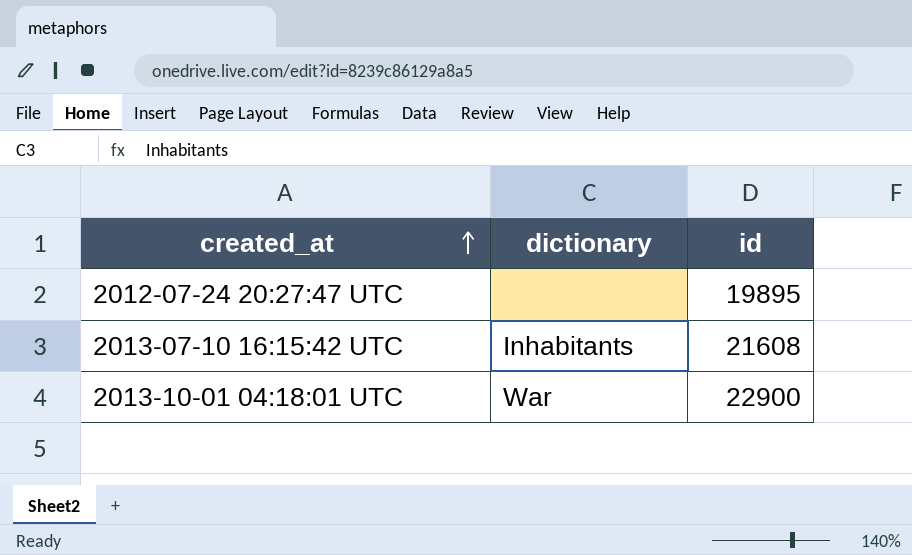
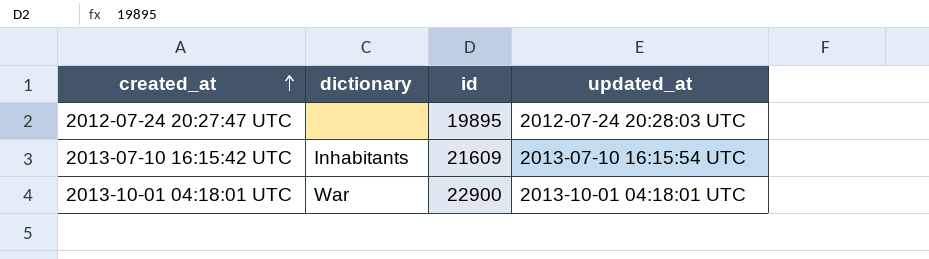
column updated_at | position: none -> 4
2013-07-10 16:15:42 UTC | id: 21608 -> 21609

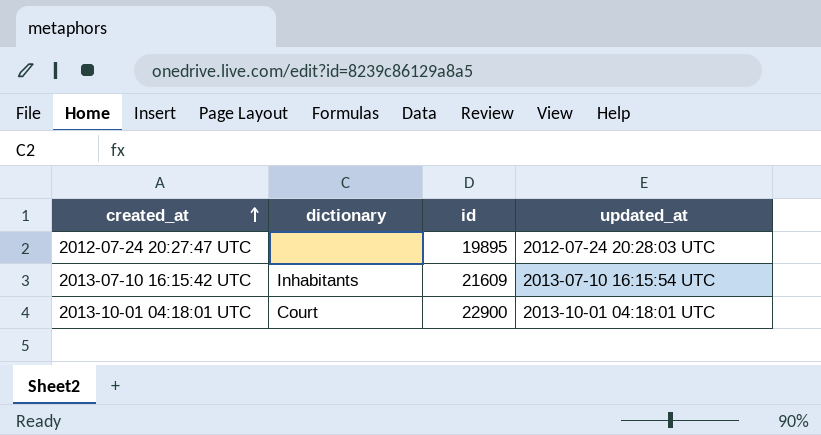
2013-10-01 04:18:01 UTC | dictionary: War -> Court

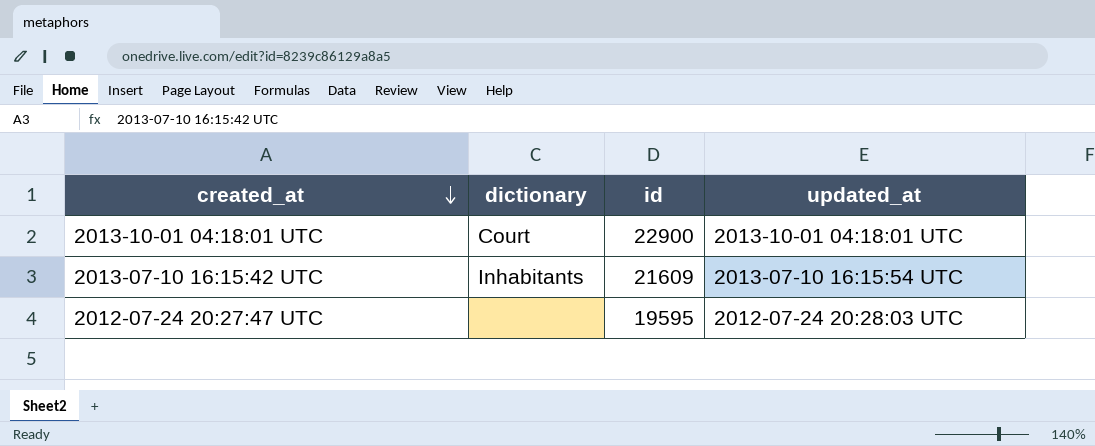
row order: created_at ascending -> created_at descending
2012-07-24 20:27:47 UTC | id: 19895 -> 19595

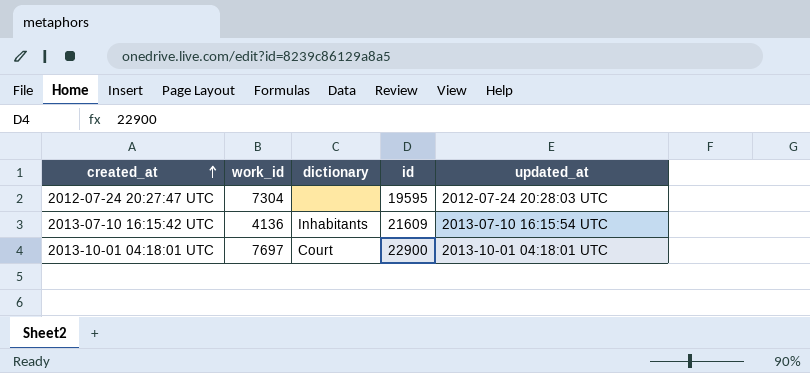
row order: created_at descending -> created_at ascending
column work_id | position: none -> 2

